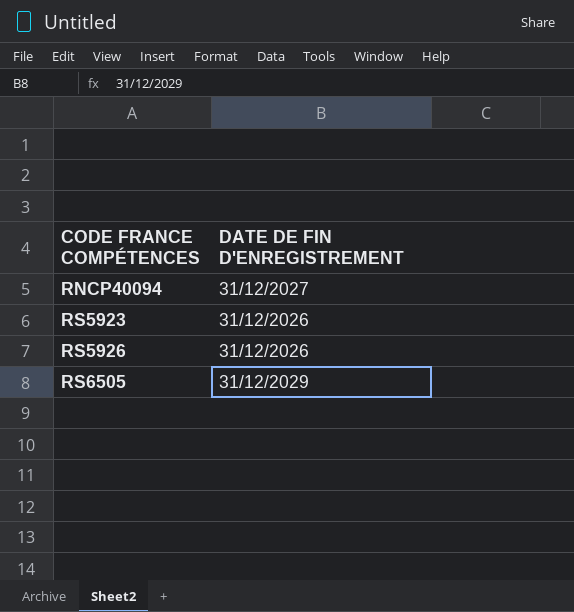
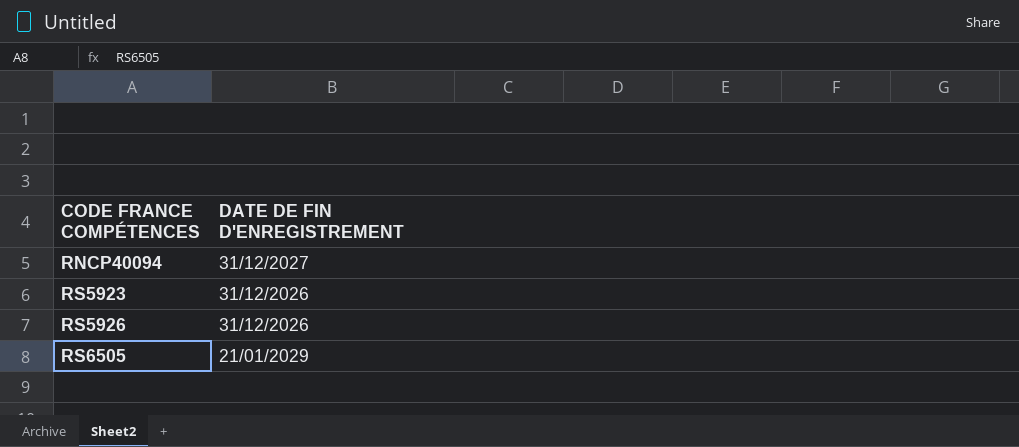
RS6505 | DATE DE FIN D'ENREGISTREMENT: 31/12/2029 -> 21/01/2029

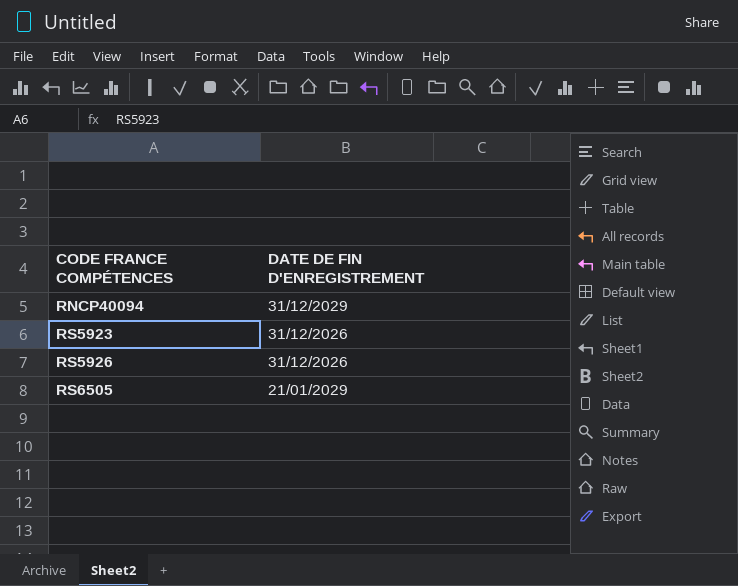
RNCP40094 | DATE DE FIN D'ENREGISTREMENT: 31/12/2027 -> 31/12/2029

